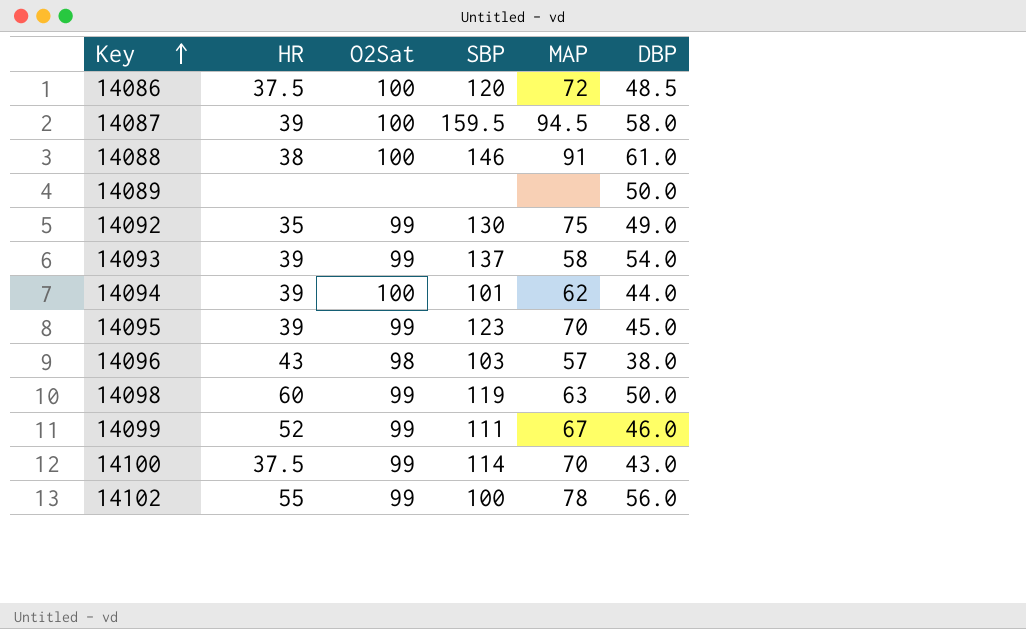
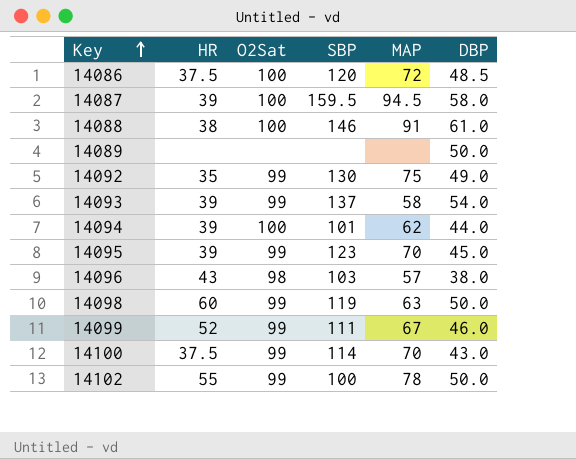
14102 | DBP: 56.0 -> 50.0

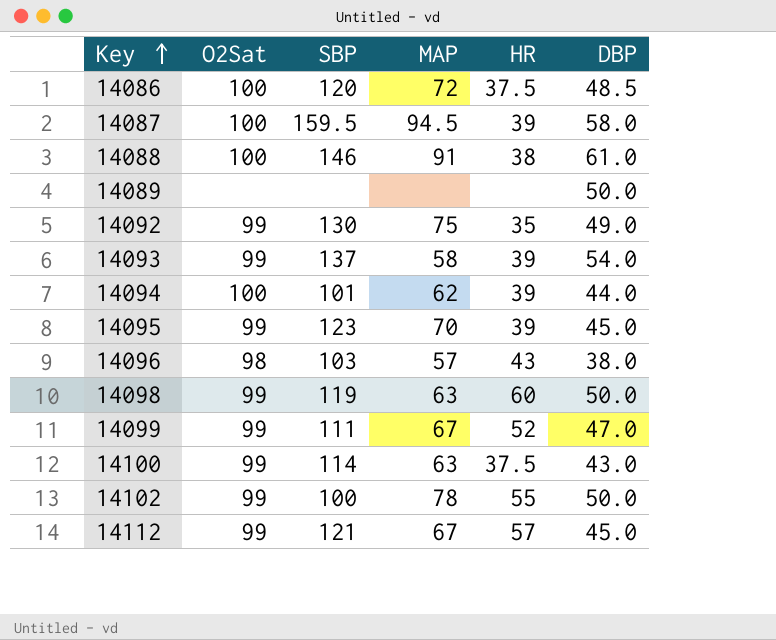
column HR | position: 2 -> 5
14099 | DBP: 46.0 -> 47.0
14100 | MAP: 70 -> 63
row 14112: none -> 99 | 121 | 67 | 57 | 45.0

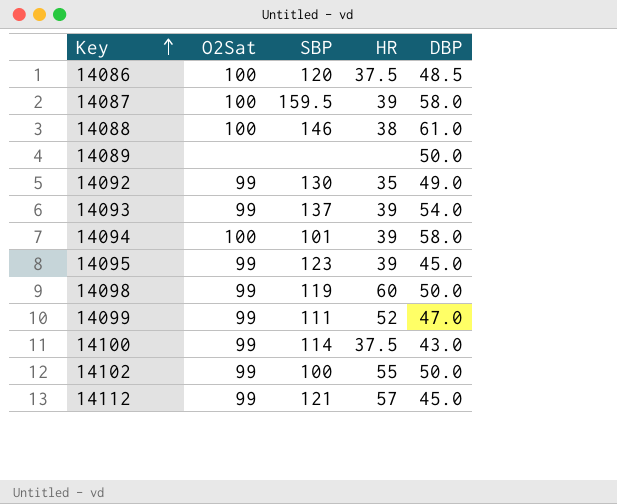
column MAP | position: 4 -> none
row 14096: 98 | 103 | 57 | 43 | 38.0 -> none
14094 | DBP: 44.0 -> 58.0

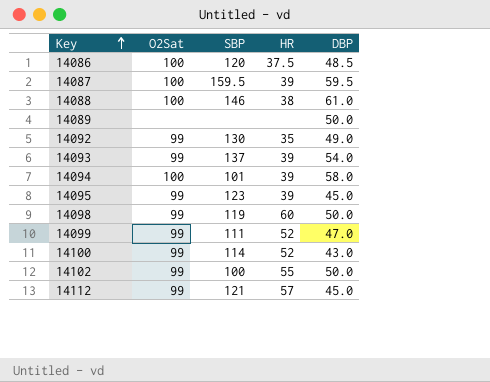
14087 | DBP: 58.0 -> 59.5
14100 | HR: 37.5 -> 52

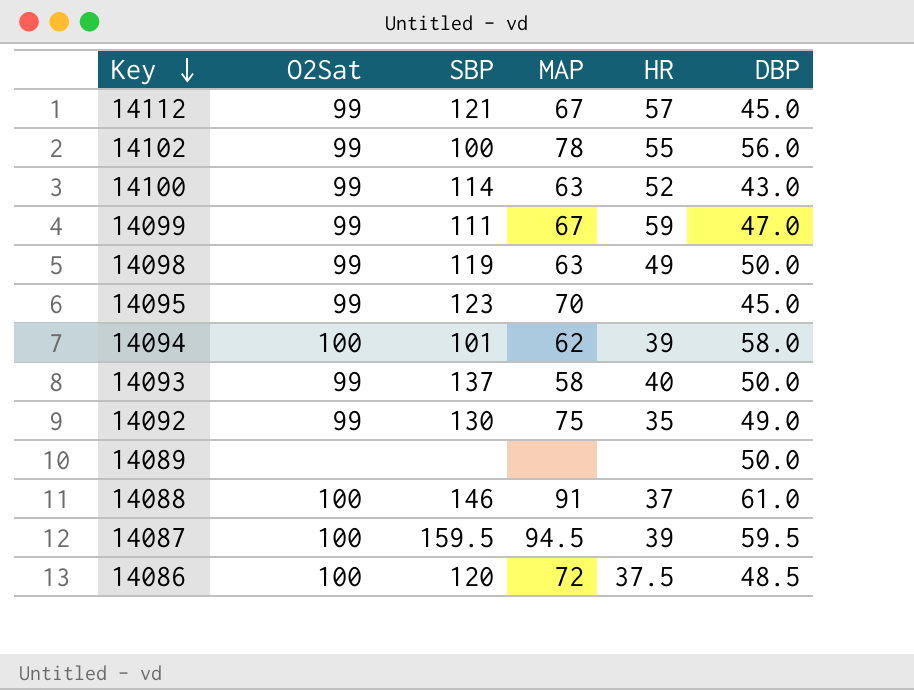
row order: Key ascending -> Key descending
column MAP | position: none -> 4
14102 | DBP: 50.0 -> 56.0
14099 | HR: 52 -> 59
14098 | HR: 60 -> 49
14095 | HR: 39 -> none
14093 | HR: 39 -> 40
14093 | DBP: 54.0 -> 50.0
14088 | HR: 38 -> 37

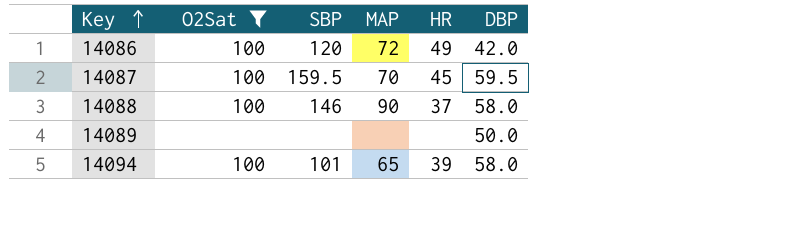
filter: none -> O2Sat != 99
row order: Key descending -> Key ascending
14086 | HR: 37.5 -> 49
14086 | DBP: 48.5 -> 42.0
14087 | MAP: 94.5 -> 70
14087 | HR: 39 -> 45
14088 | MAP: 91 -> 90
14088 | DBP: 61.0 -> 58.0
14094 | MAP: 62 -> 65

